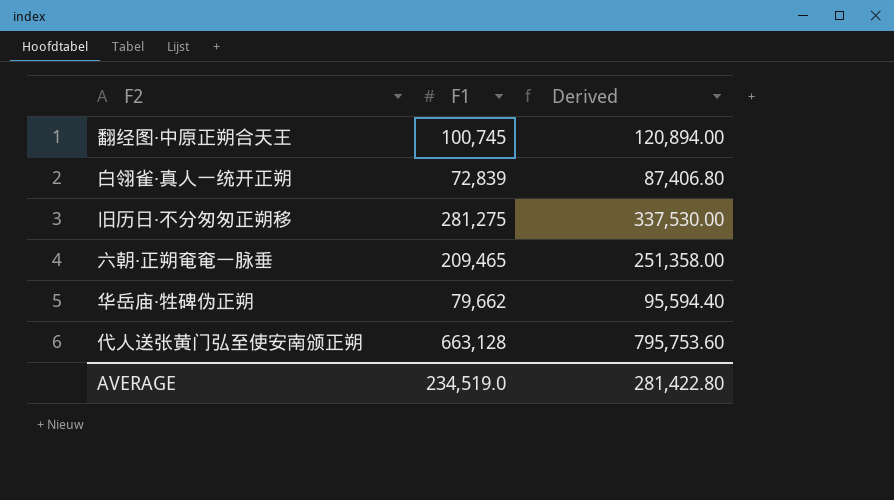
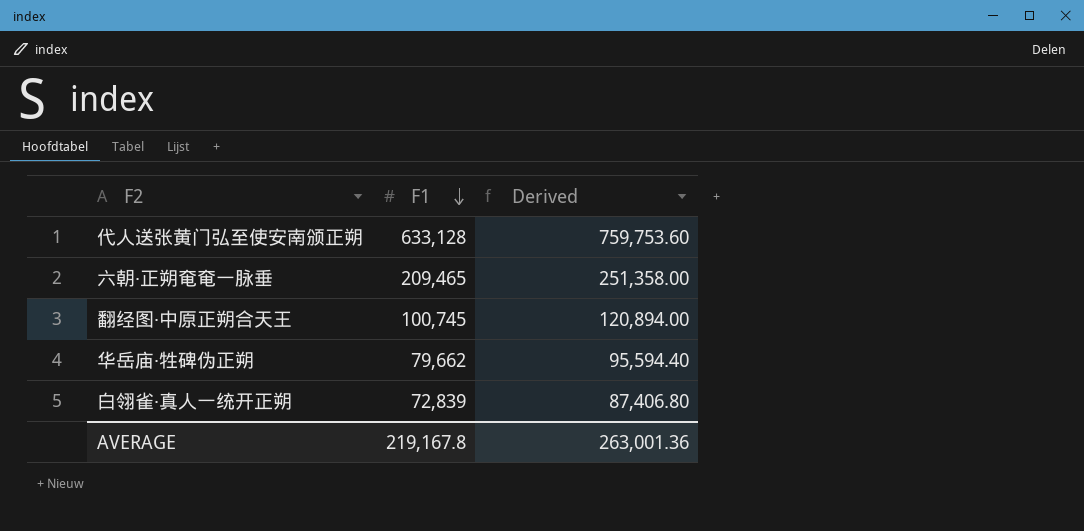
row order: none -> F1 descending
row 旧历日·不分匆匆正朔移: 281,275 | 337,530.00 -> none
代人送张黄门弘至使安南颁正朔 | F1: 663,128 -> 633,128
代人送张黄门弘至使安南颁正朔 | Derived: 795,753.60 -> 759,753.60
AVERAGE | F1: 234,519.0 -> 219,167.8
AVERAGE | Derived: 281,422.80 -> 263,001.36

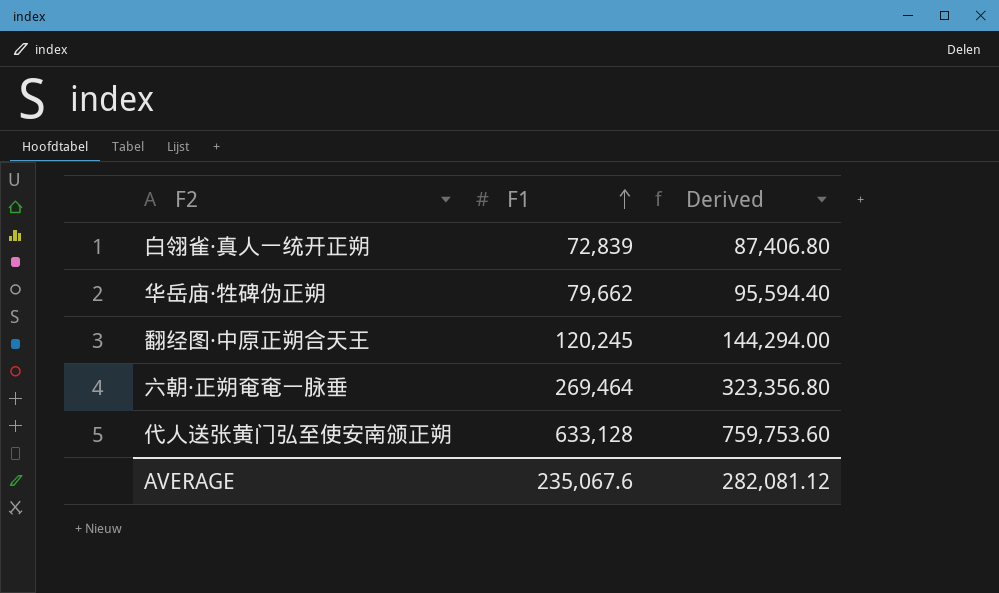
row order: F1 descending -> F1 ascending
翻经图·中原正朔合天王 | F1: 100,745 -> 120,245
翻经图·中原正朔合天王 | Derived: 120,894.00 -> 144,294.00
六朝·正朔奄奄一脉垂 | F1: 209,465 -> 269,464
六朝·正朔奄奄一脉垂 | Derived: 251,358.00 -> 323,356.80
AVERAGE | F1: 219,167.8 -> 235,067.6
AVERAGE | Derived: 263,001.36 -> 282,081.12

